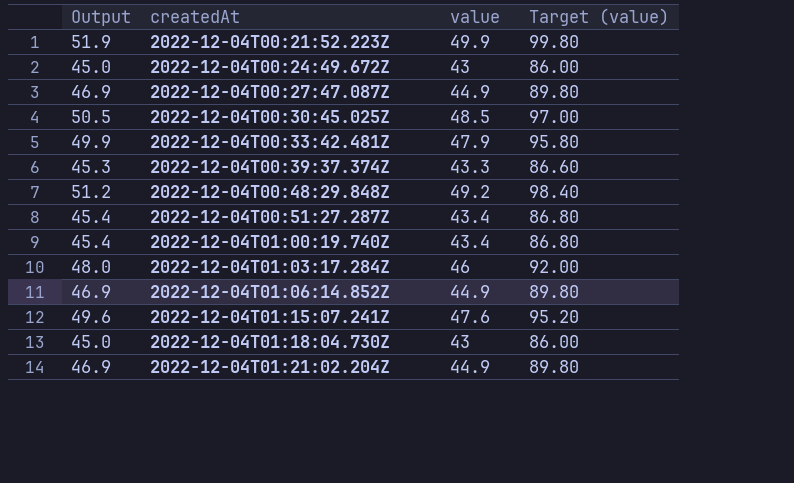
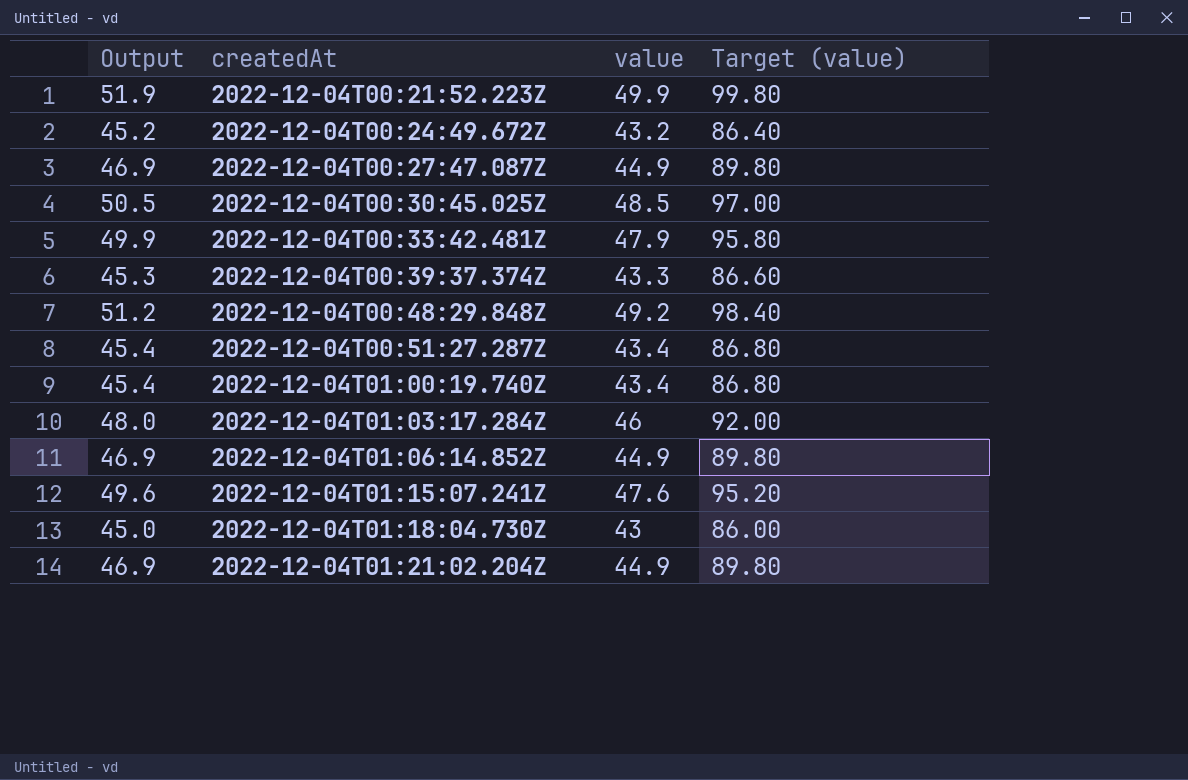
2022-12-04T00:24:49.672Z | Output: 45.0 -> 45.2
2022-12-04T00:24:49.672Z | value: 43 -> 43.2
2022-12-04T00:24:49.672Z | Target (value): 86.00 -> 86.40

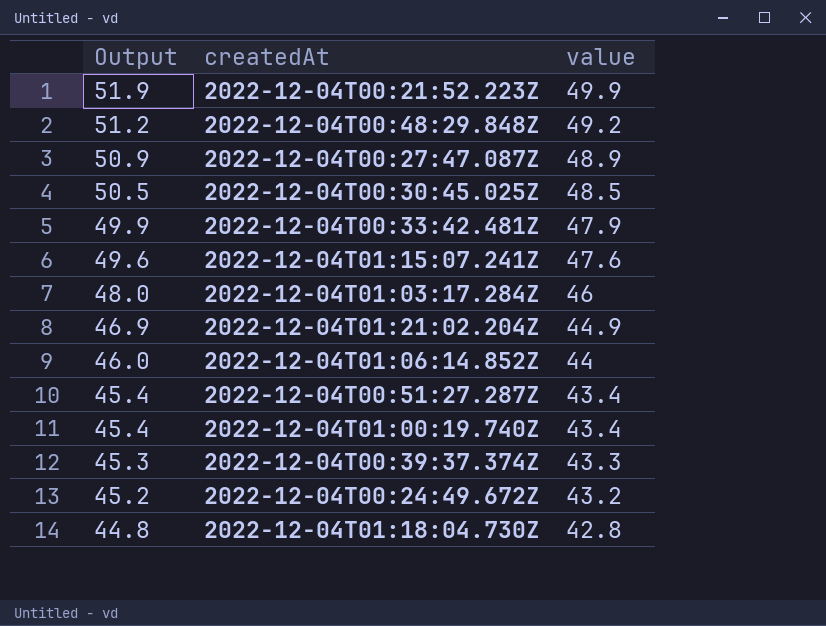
row order: createdAt ascending -> Output descending
column Target (value) | formula: [value] * 2 -> none
2022-12-04T00:27:47.087Z | Output: 46.9 -> 50.9
2022-12-04T00:27:47.087Z | value: 44.9 -> 48.9
2022-12-04T01:06:14.852Z | Output: 46.9 -> 46.0
2022-12-04T01:06:14.852Z | value: 44.9 -> 44
2022-12-04T01:18:04.730Z | Output: 45.0 -> 44.8
2022-12-04T01:18:04.730Z | value: 43 -> 42.8

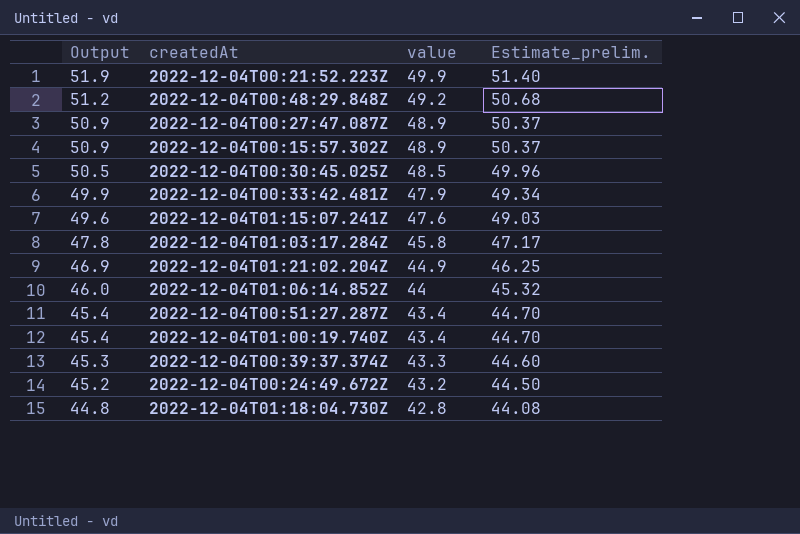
column Estimate_prelim. | formula: none -> [value] * 1.03
row 2022-12-04T00:15:57.302Z: none -> 50.9 | 48.9 | 50.37
2022-12-04T01:03:17.284Z | Output: 48.0 -> 47.8
2022-12-04T01:03:17.284Z | value: 46 -> 45.8

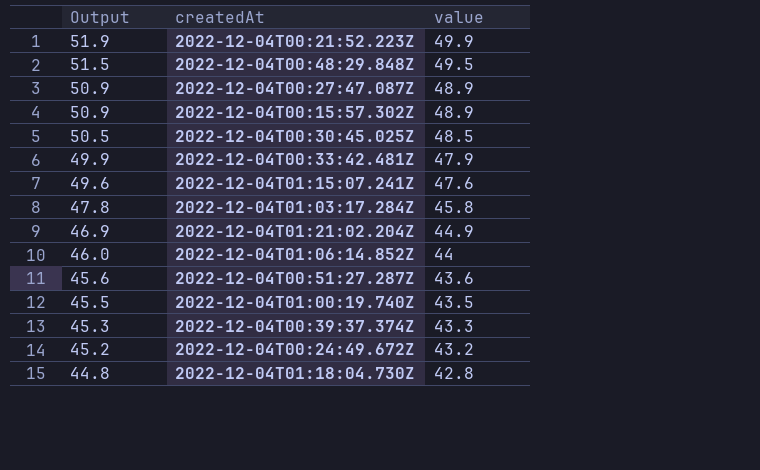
column Estimate_prelim. | formula: [value] * 1.03 -> none
2022-12-04T00:48:29.848Z | Output: 51.2 -> 51.5
2022-12-04T00:48:29.848Z | value: 49.2 -> 49.5
2022-12-04T00:51:27.287Z | Output: 45.4 -> 45.6
2022-12-04T00:51:27.287Z | value: 43.4 -> 43.6
2022-12-04T01:00:19.740Z | Output: 45.4 -> 45.5
2022-12-04T01:00:19.740Z | value: 43.4 -> 43.5

